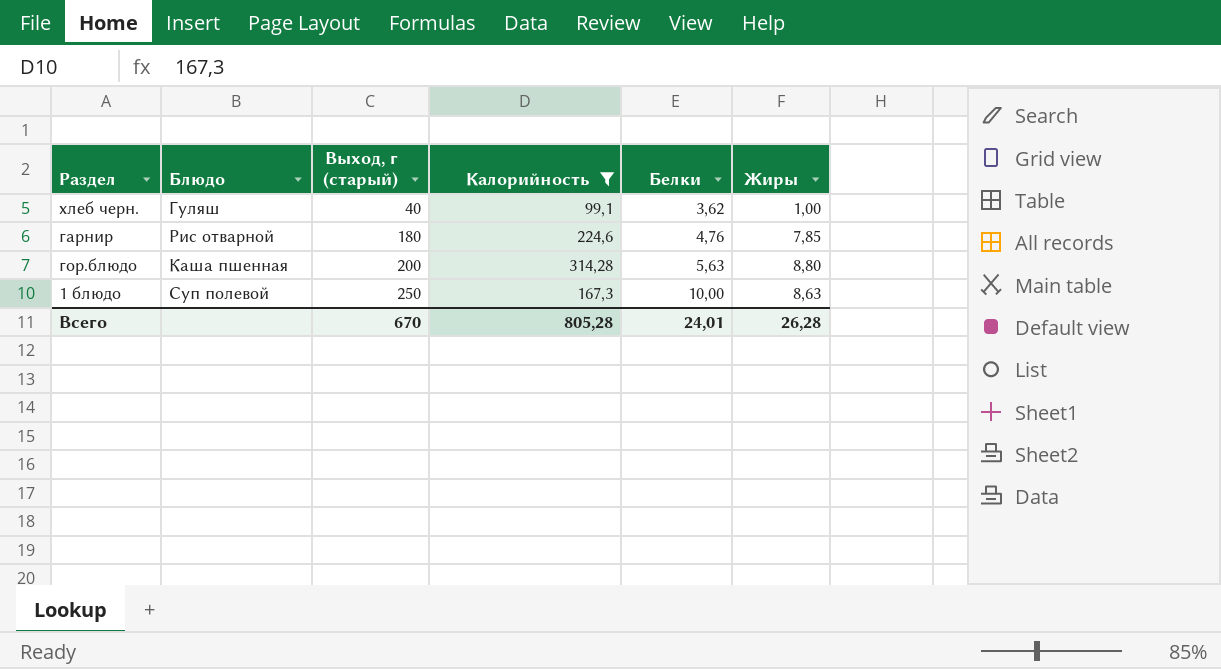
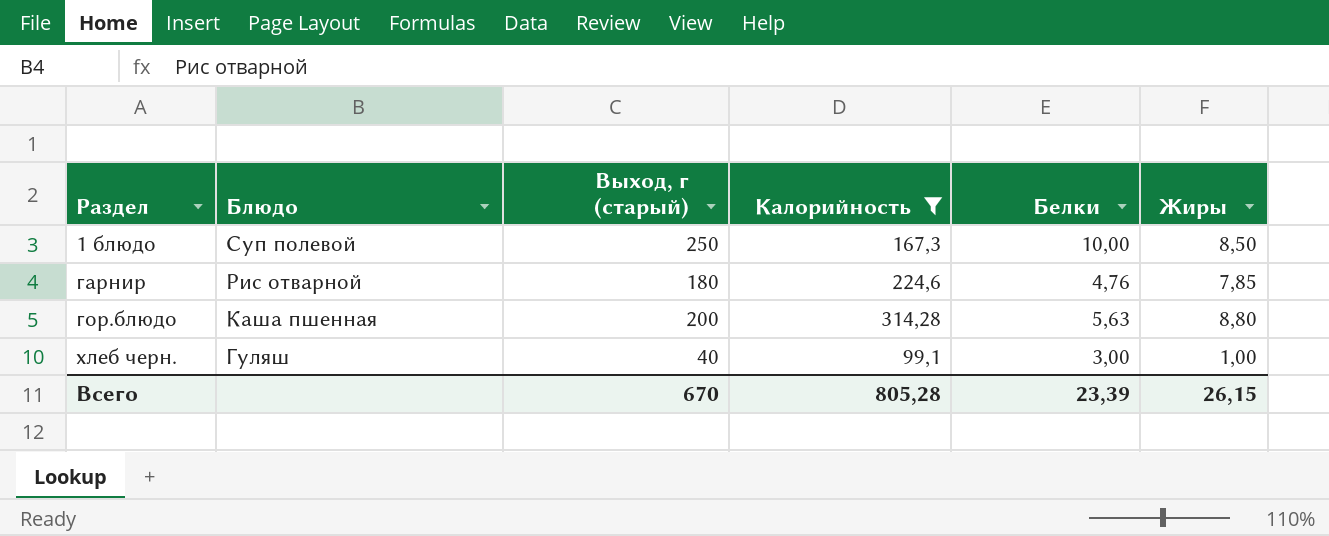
row order: Выход, г (старый) ascending -> Раздел ascending
1 блюдо | Жиры: 8,63 -> 8,50
хлеб черн. | Белки: 3,62 -> 3,00
Всего | Белки: 24,01 -> 23,39
Всего | Жиры: 26,28 -> 26,15

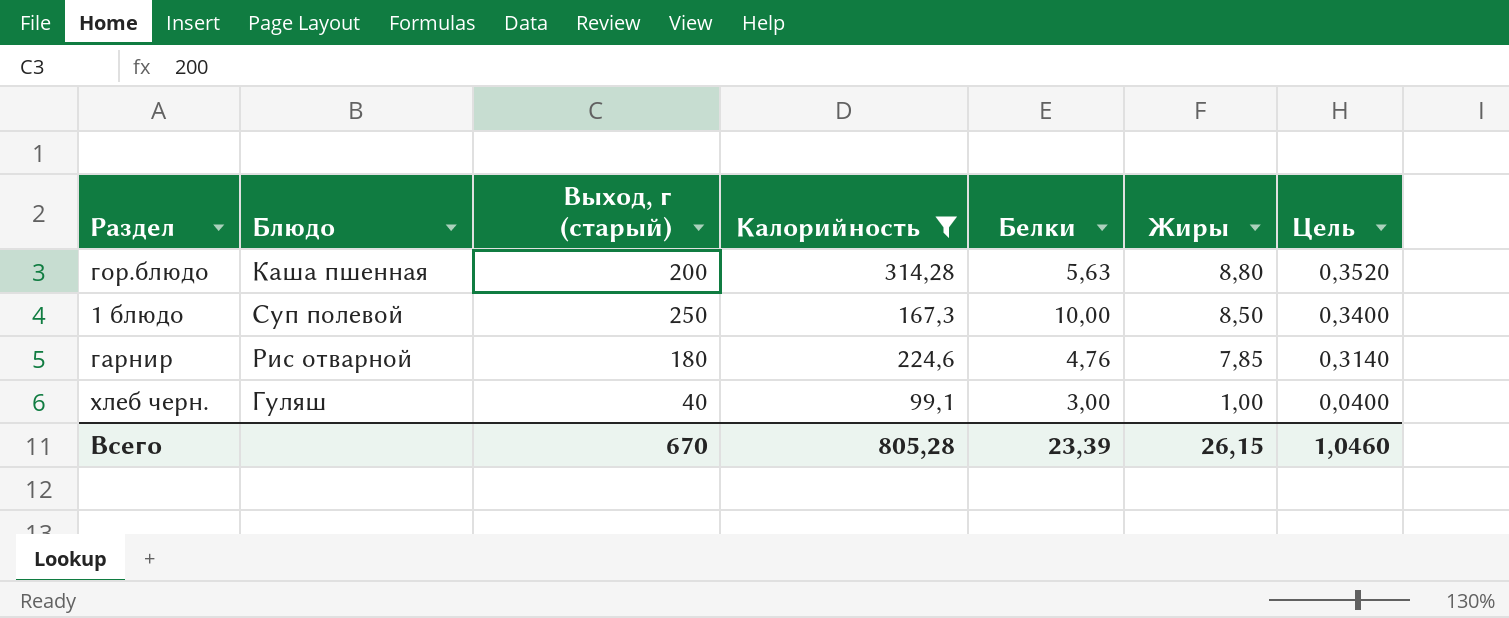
row order: Раздел ascending -> Жиры descending
column Цель | formula: none -> [Жиры] * 0,04

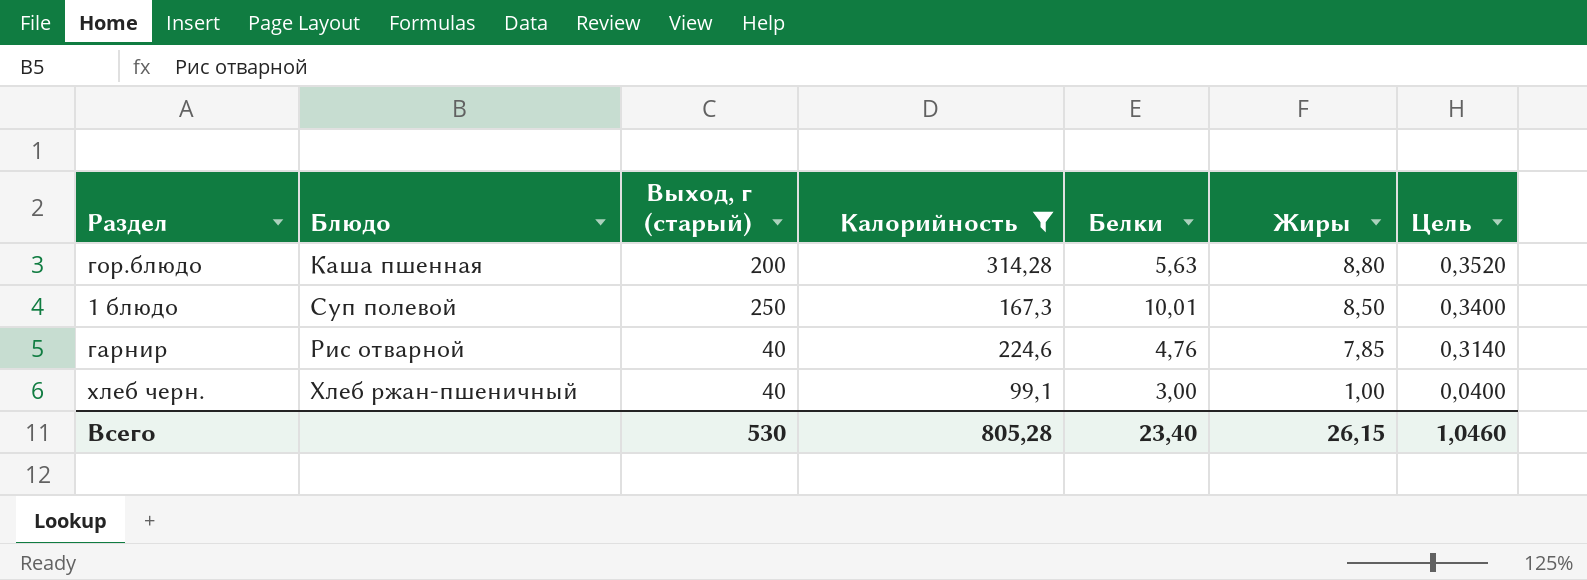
1 блюдо | Белки: 10,00 -> 10,01
гарнир | Выход, г (старый): 180 -> 40
хлеб черн. | Блюдо: Гуляш -> Хлеб ржан-пшеничный
Всего | Выход, г (старый): 670 -> 530
Всего | Белки: 23,39 -> 23,40

